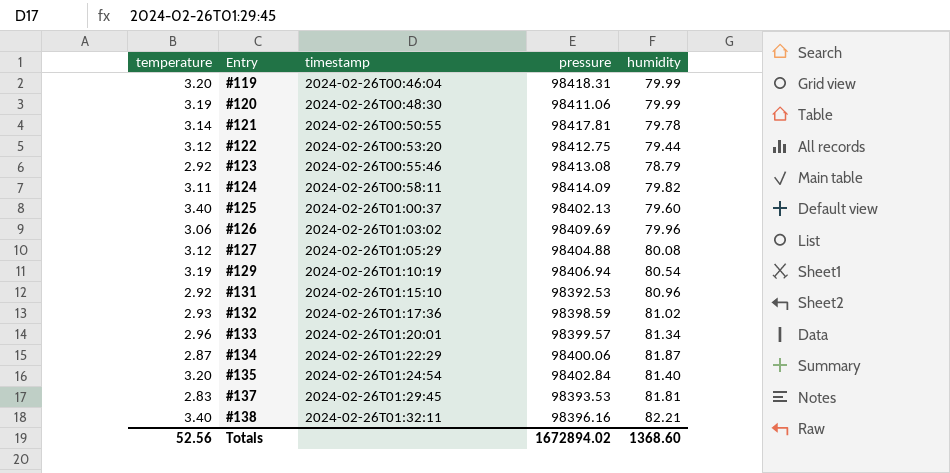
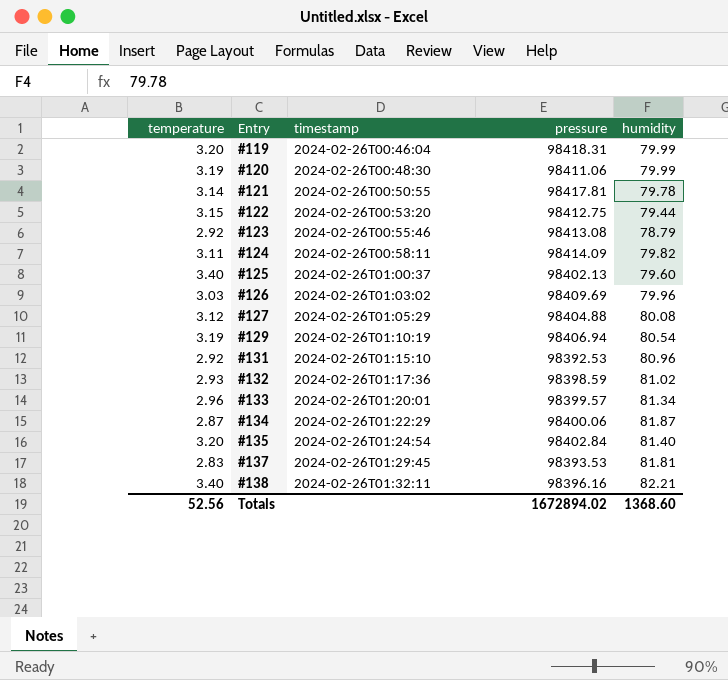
#122 | temperature: 3.12 -> 3.15
#126 | temperature: 3.06 -> 3.03

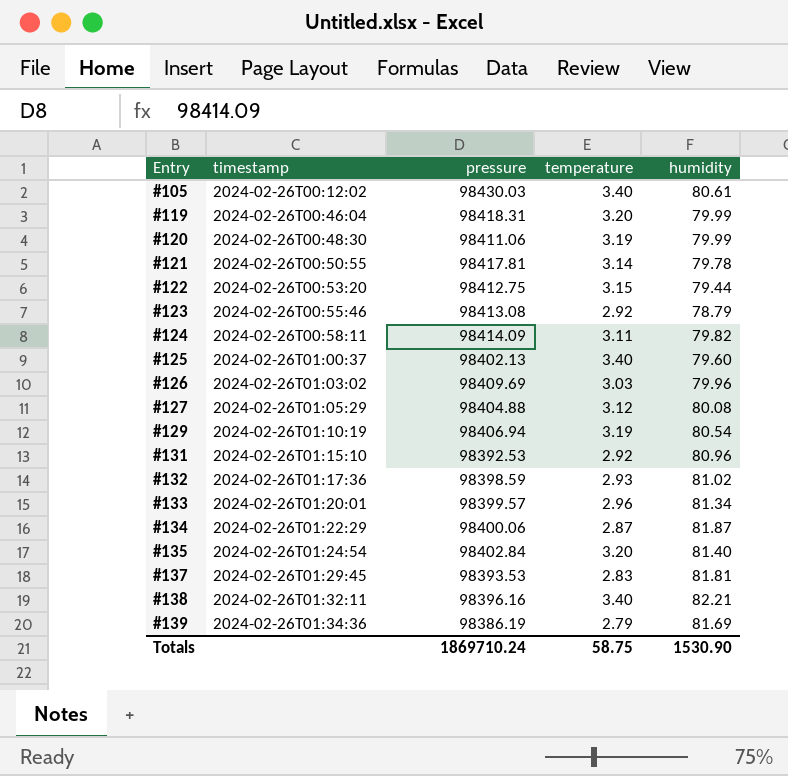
column temperature | position: 1 -> 4
row #105: none -> 2024-02-26T00:12:02 | 98430.03 | 3.40 | 80.61
row #139: none -> 2024-02-26T01:34:36 | 98386.19 | 2.79 | 81.69
Totals | pressure: 1672894.02 -> 1869710.24
Totals | temperature: 52.56 -> 58.75
Totals | humidity: 1368.60 -> 1530.90

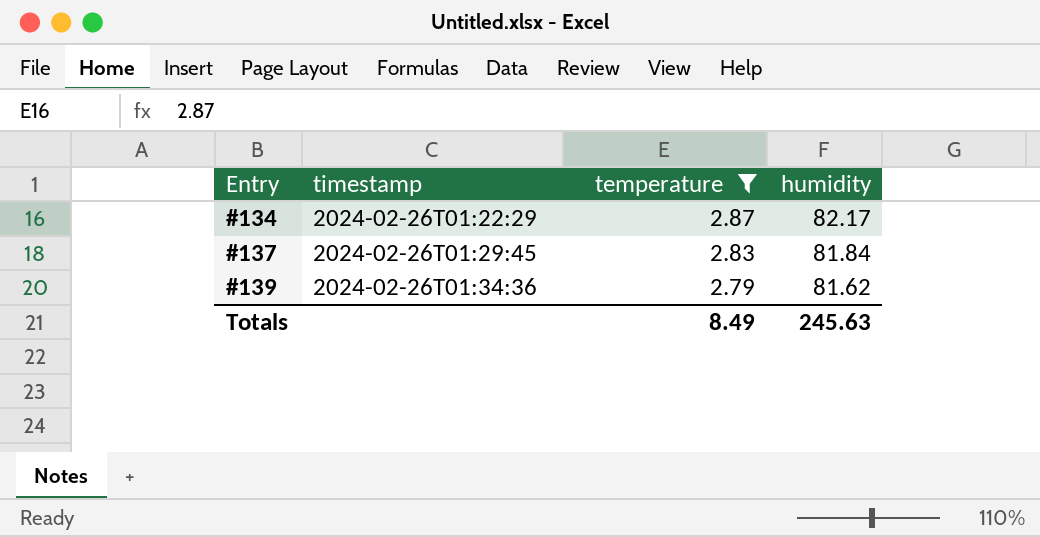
filter: none -> temperature <= 2.87
column pressure | position: 3 -> none
#134 | humidity: 81.87 -> 82.17
#137 | humidity: 81.81 -> 81.84
#139 | humidity: 81.69 -> 81.62
Totals | temperature: 58.75 -> 8.49
Totals | humidity: 1530.90 -> 245.63

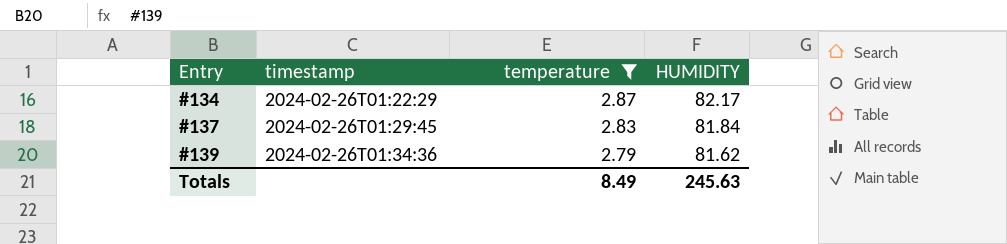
column name: humidity -> HUMIDITY

